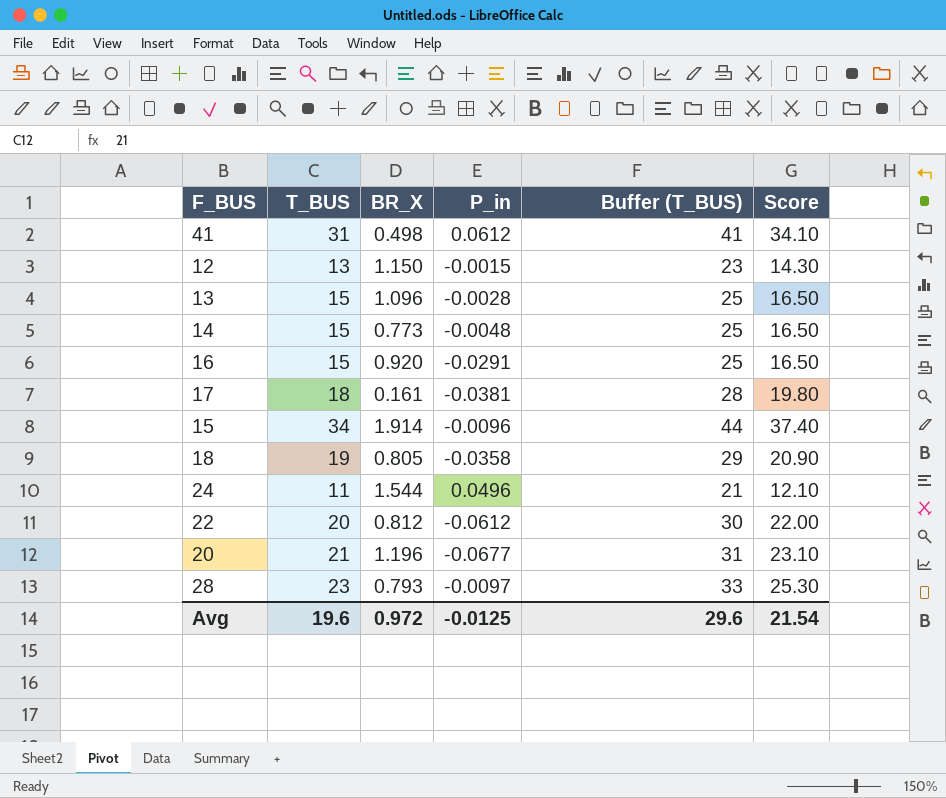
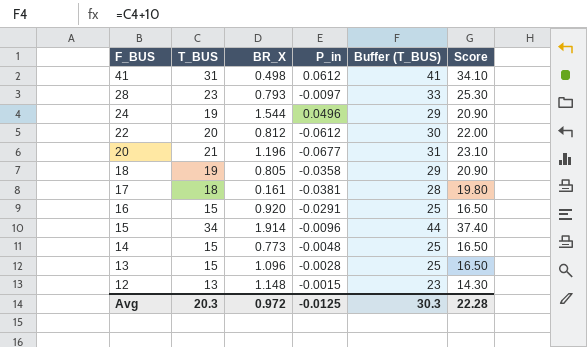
row order: none -> F_BUS descending
24 | T_BUS: 11 -> 19
24 | Buffer (T_BUS): 21 -> 29
24 | Score: 12.10 -> 20.90
12 | BR_X: 1.150 -> 1.148
Avg | T_BUS: 19.6 -> 20.3
Avg | Buffer (T_BUS): 29.6 -> 30.3
Avg | Score: 21.54 -> 22.28

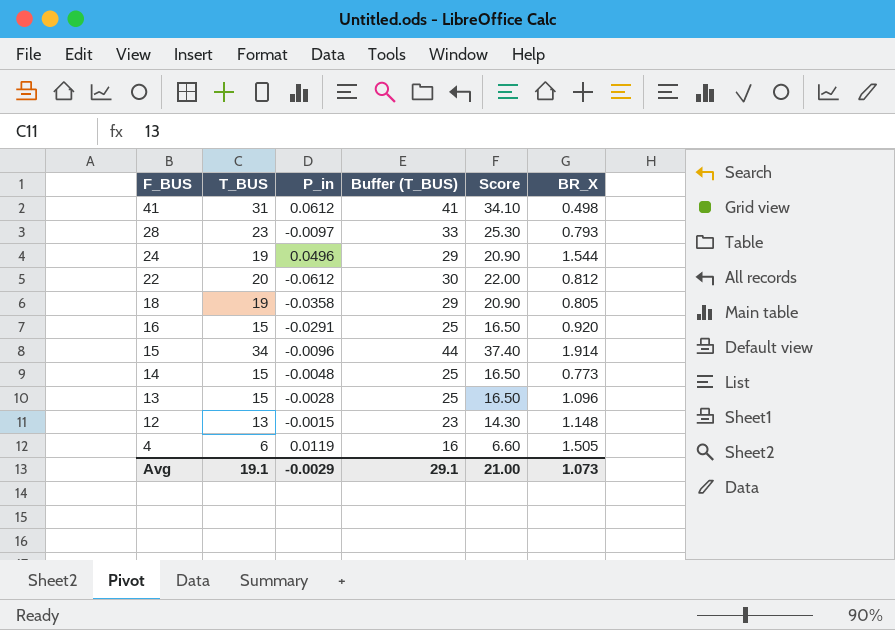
column BR_X | position: 3 -> 6
row 20: 21 | 1.196 | -0.0677 | 31 | 23.10 -> none
row 17: 18 | 0.161 | -0.0381 | 28 | 19.80 -> none
row 4: none -> 6 | 0.0119 | 16 | 6.60 | 1.505
Avg | T_BUS: 20.3 -> 19.1
Avg | P_in: -0.0125 -> -0.0029
Avg | Buffer (T_BUS): 30.3 -> 29.1
Avg | Score: 22.28 -> 21.00
Avg | BR_X: 0.972 -> 1.073

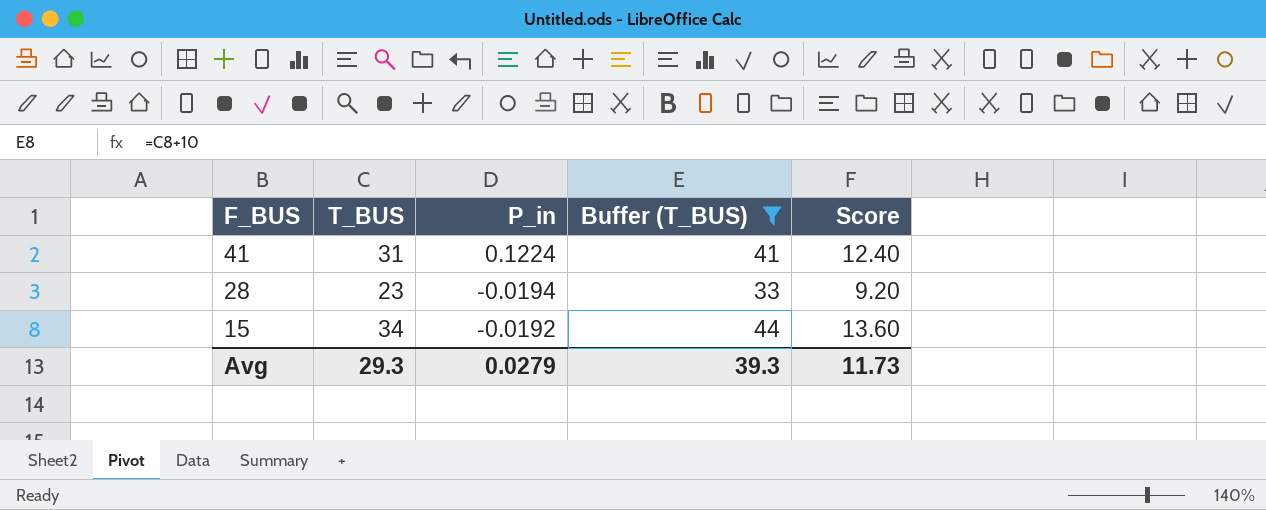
filter: none -> Buffer (T_BUS) >= 33
column BR_X | position: 6 -> none
column Score | formula: [T_BUS] * 1.1 -> [T_BUS] * 0.4
41 | P_in: 0.0612 -> 0.1224
28 | P_in: -0.0097 -> -0.0194
15 | P_in: -0.0096 -> -0.0192
Avg | T_BUS: 19.1 -> 29.3
Avg | P_in: -0.0029 -> 0.0279
Avg | Buffer (T_BUS): 29.1 -> 39.3
Avg | Score: 21.00 -> 11.73

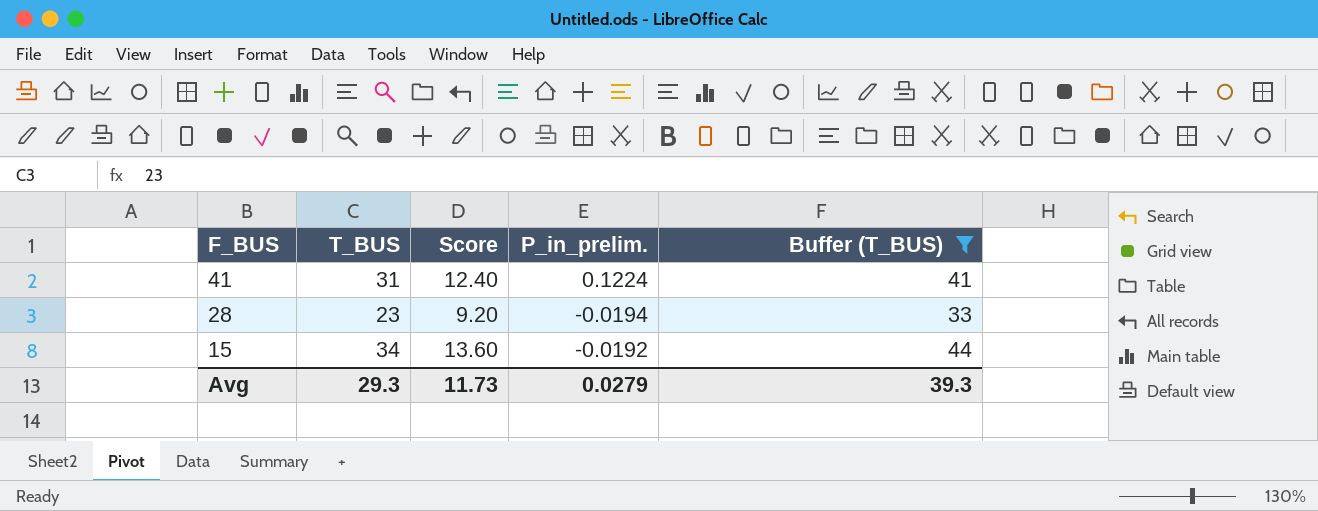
column Score | position: 5 -> 3
column name: P_in -> P_in_prelim.

